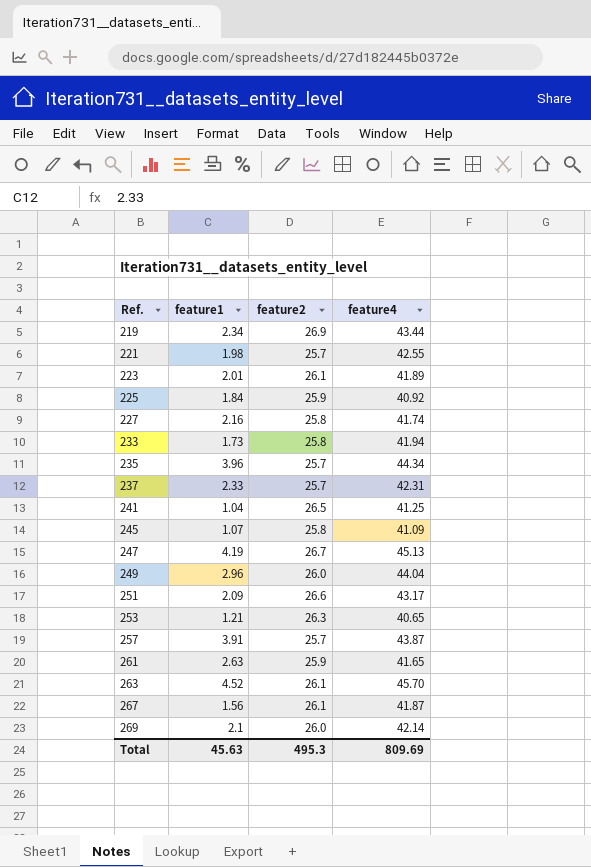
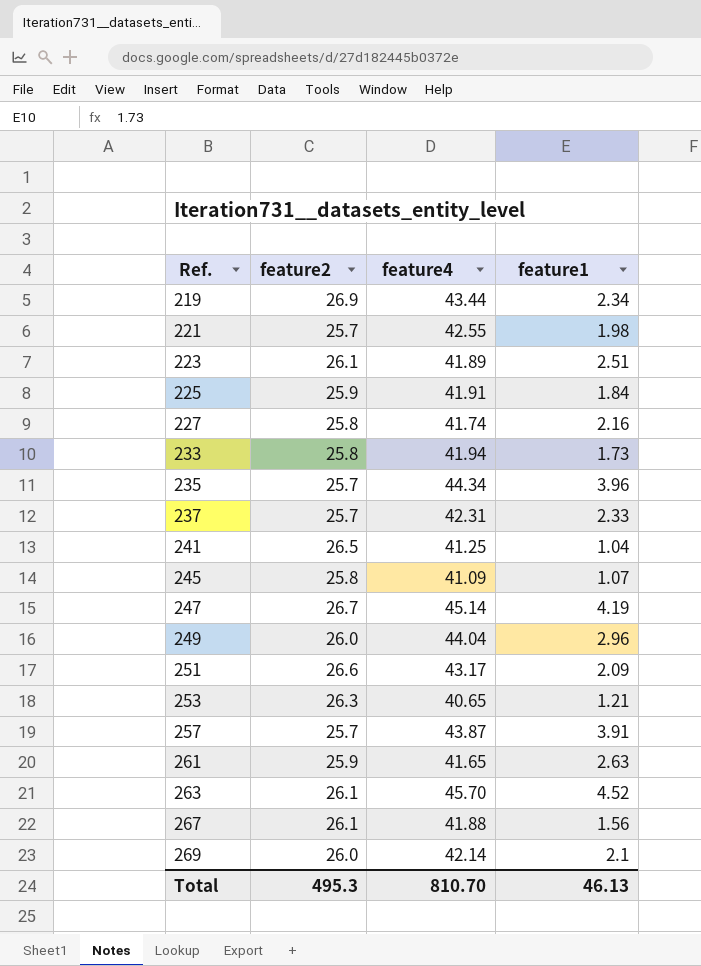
column feature1 | position: 2 -> 4
223 | feature1: 2.01 -> 2.51
225 | feature4: 40.92 -> 41.91
247 | feature4: 45.13 -> 45.14
267 | feature4: 41.87 -> 41.88
Total | feature4: 809.69 -> 810.70
Total | feature1: 45.63 -> 46.13

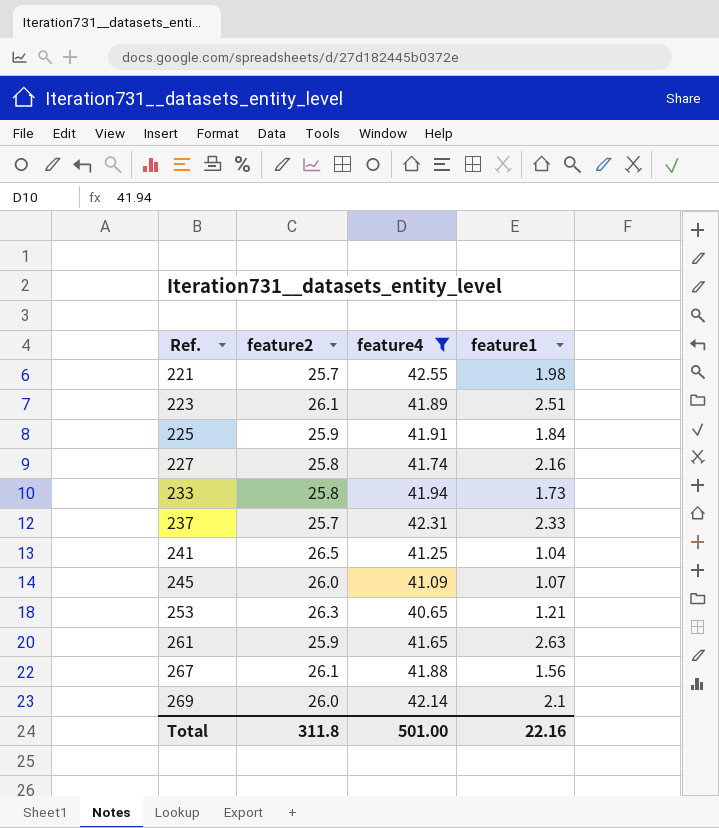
filter: none -> feature4 <= 42.55
245 | feature2: 25.8 -> 26.0
Total | feature2: 495.3 -> 311.8
Total | feature4: 810.70 -> 501.00
Total | feature1: 46.13 -> 22.16

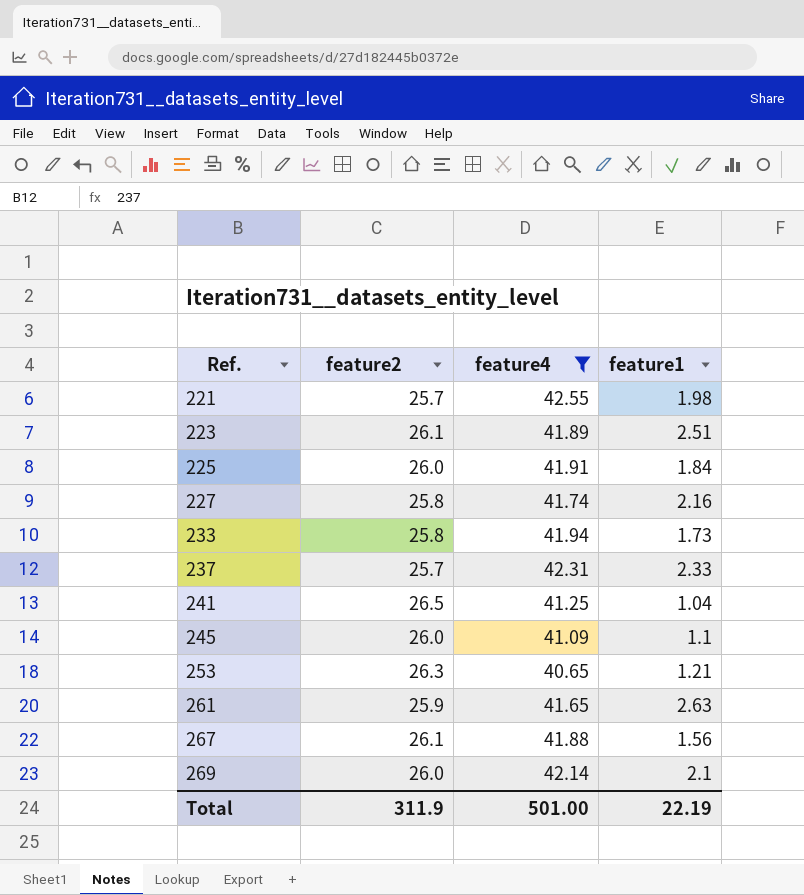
225 | feature2: 25.9 -> 26.0
245 | feature1: 1.07 -> 1.1
Total | feature2: 311.8 -> 311.9
Total | feature1: 22.16 -> 22.19

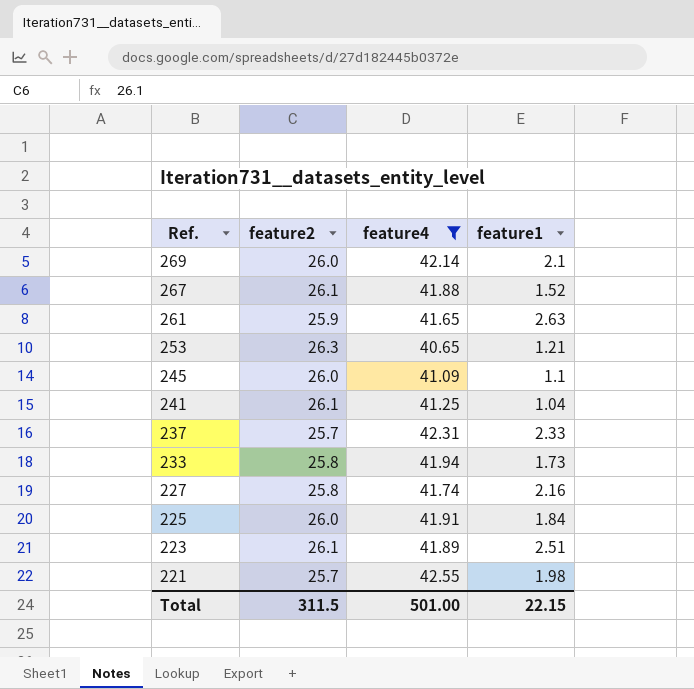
row order: Ref. ascending -> Ref. descending
267 | feature1: 1.56 -> 1.52
241 | feature2: 26.5 -> 26.1
Total | feature2: 311.9 -> 311.5
Total | feature1: 22.19 -> 22.15

